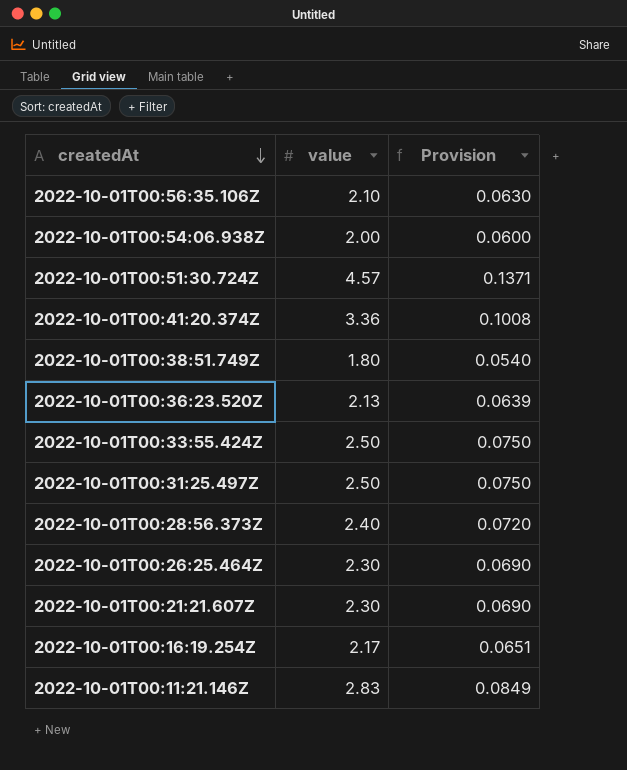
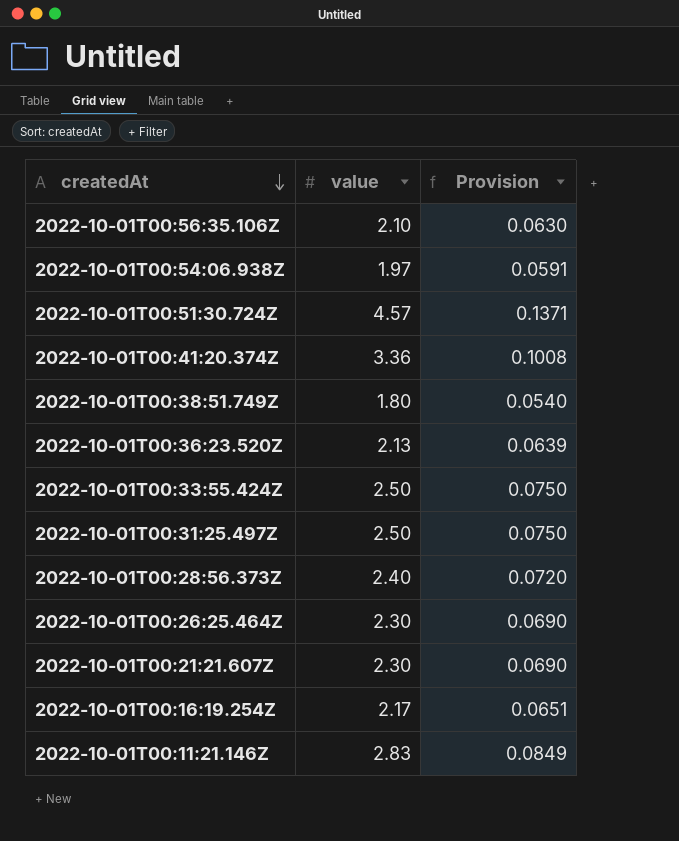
2022-10-01T00:54:06.938Z | value: 2.00 -> 1.97
2022-10-01T00:54:06.938Z | Provision: 0.0600 -> 0.0591

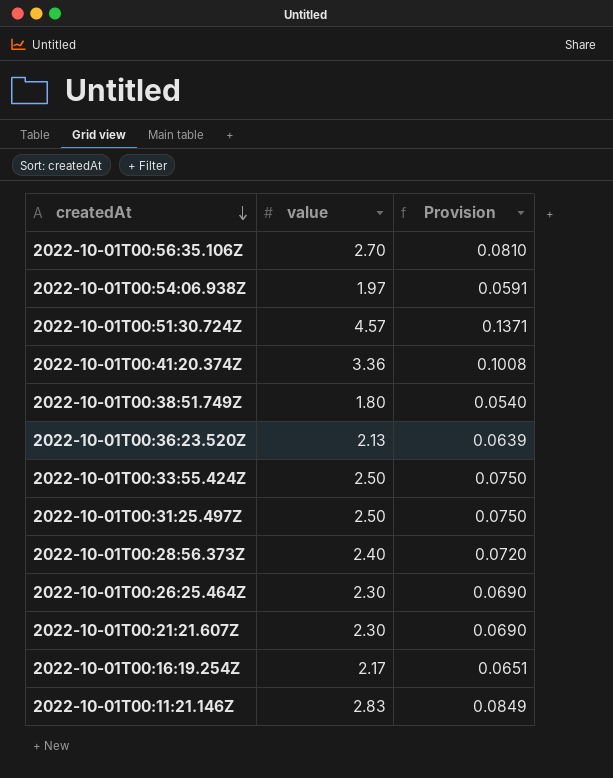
2022-10-01T00:56:35.106Z | value: 2.10 -> 2.70
2022-10-01T00:56:35.106Z | Provision: 0.0630 -> 0.0810

